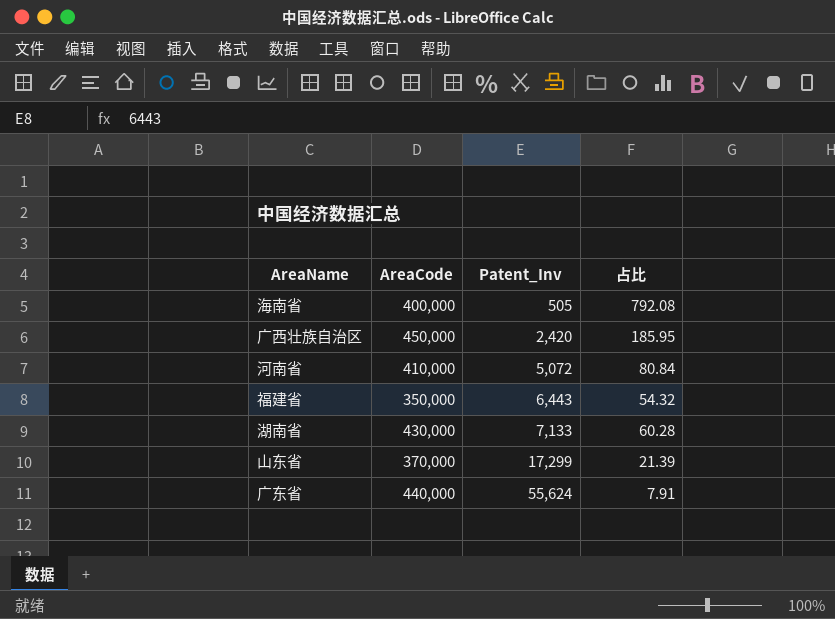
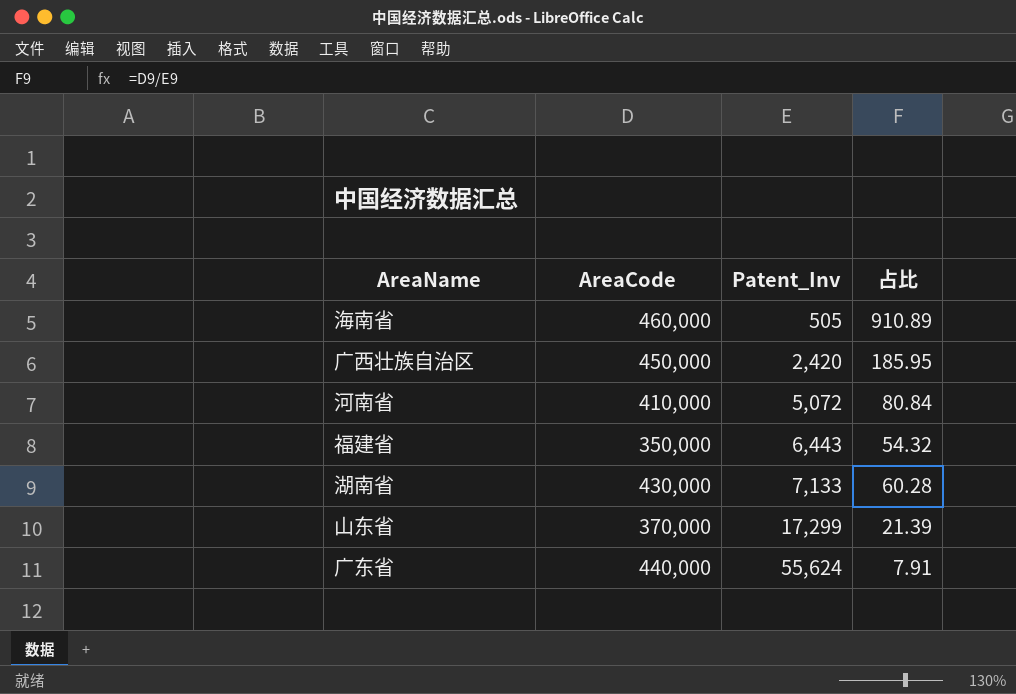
海南省 | AreaCode: 400,000 -> 460,000
海南省 | 占比: 792.08 -> 910.89

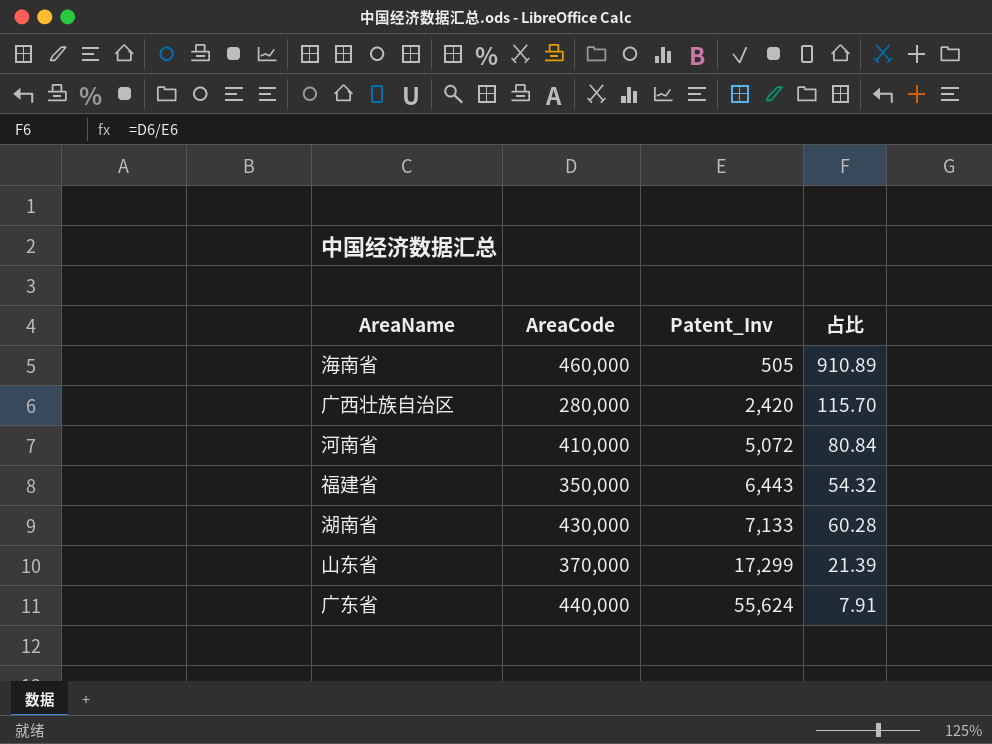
广西壮族自治区 | AreaCode: 450,000 -> 280,000
广西壮族自治区 | 占比: 185.95 -> 115.70

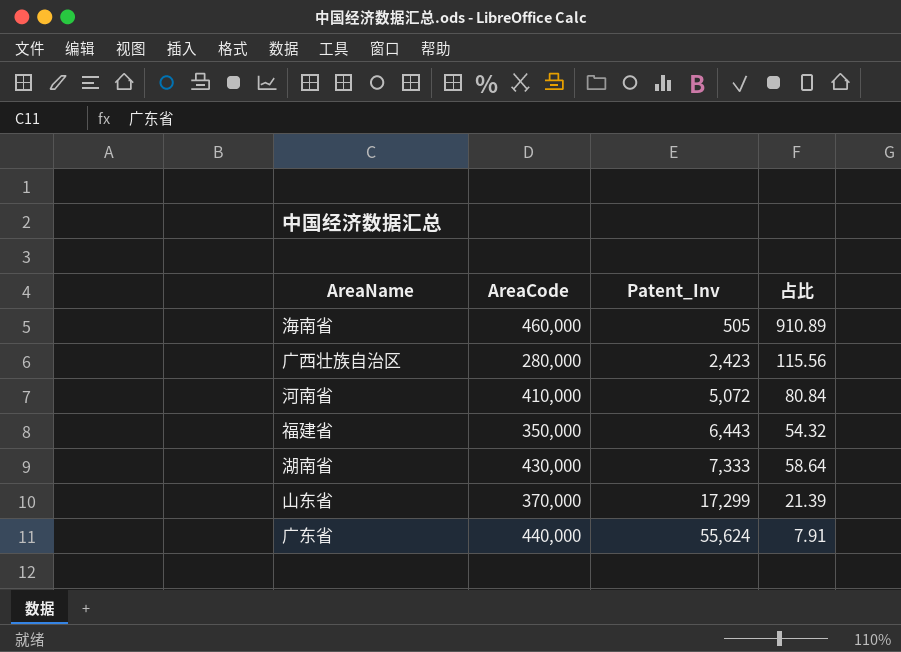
广西壮族自治区 | Patent_Inv: 2,420 -> 2,423
广西壮族自治区 | 占比: 115.70 -> 115.56
湖南省 | Patent_Inv: 7,133 -> 7,333
湖南省 | 占比: 60.28 -> 58.64

